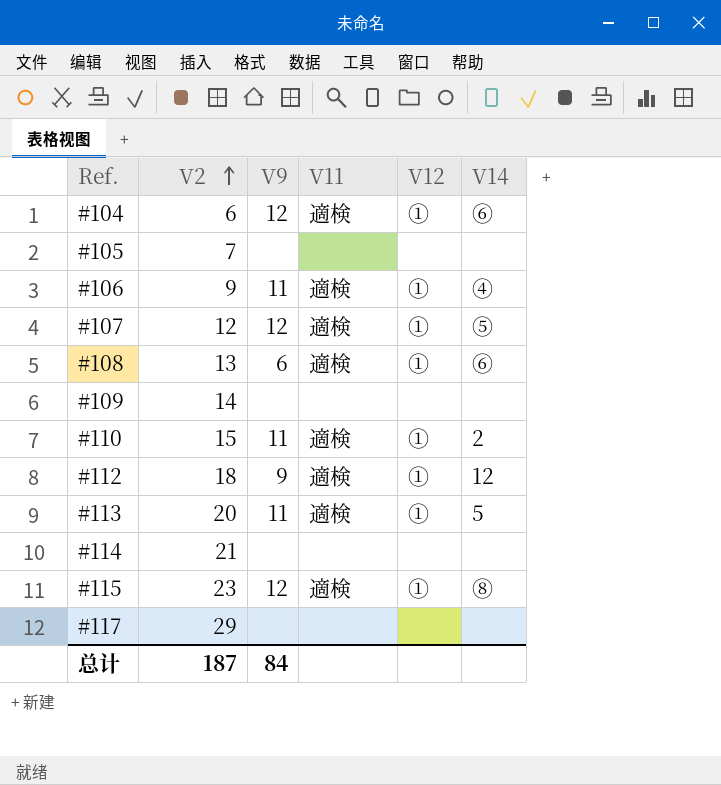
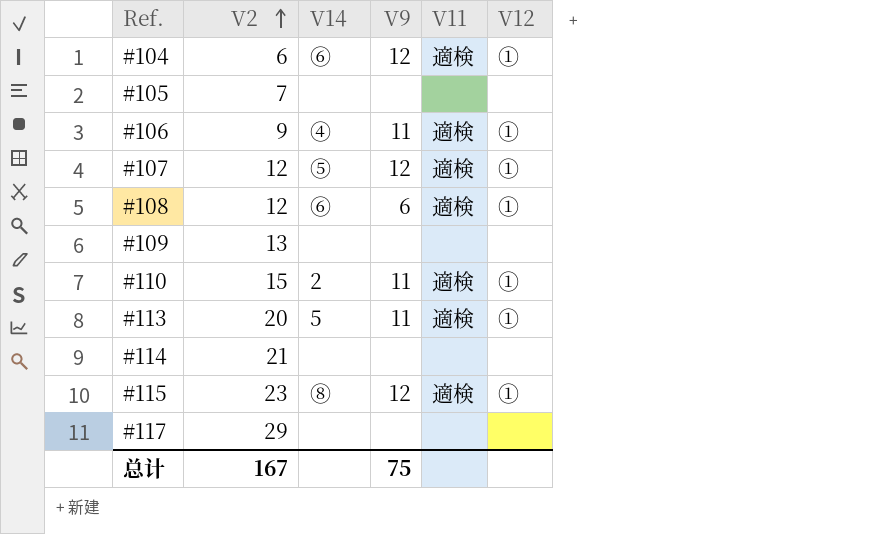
column V14 | position: 6 -> 3
row #112: 18 | 9 | 適検 | ① | 12 -> none
#108 | V2: 13 -> 12
#109 | V2: 14 -> 13
总计 | V2: 187 -> 167
总计 | V9: 84 -> 75

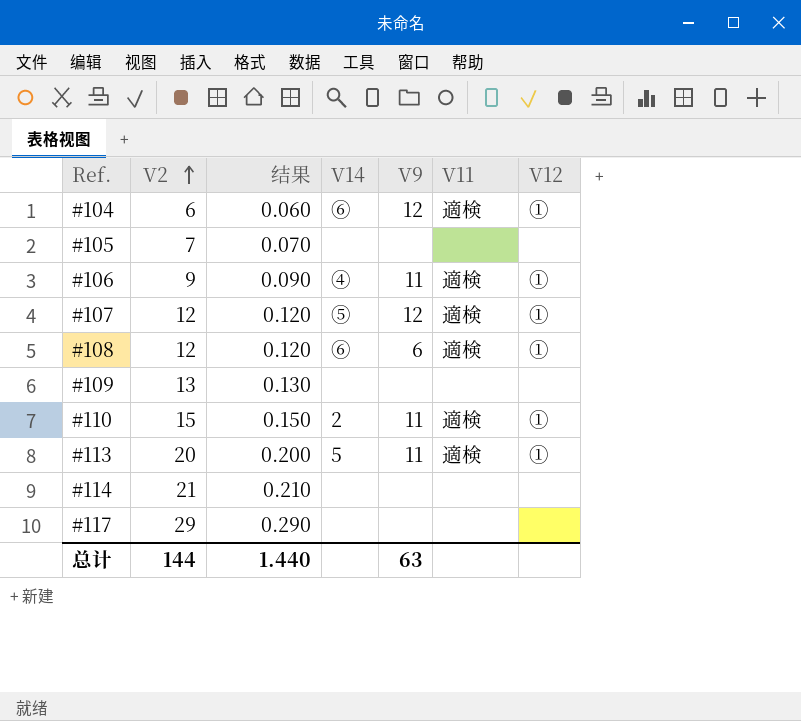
column 结果 | formula: none -> [V2] * 0.01
row #115: 23 | ⑧ | 12 | 適検 | ① -> none
总计 | V2: 167 -> 144
总计 | V9: 75 -> 63

